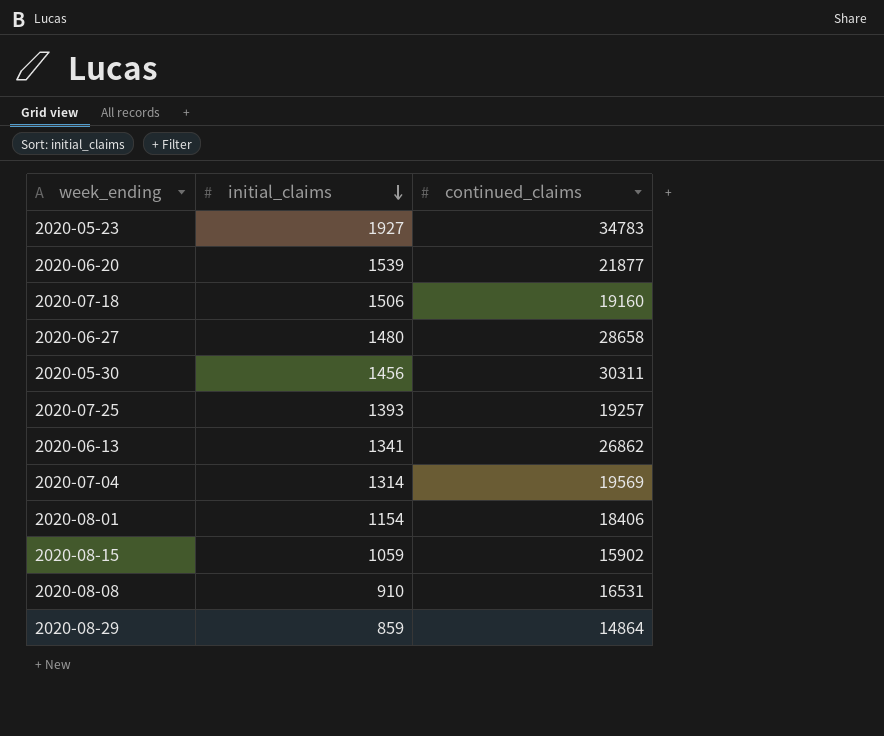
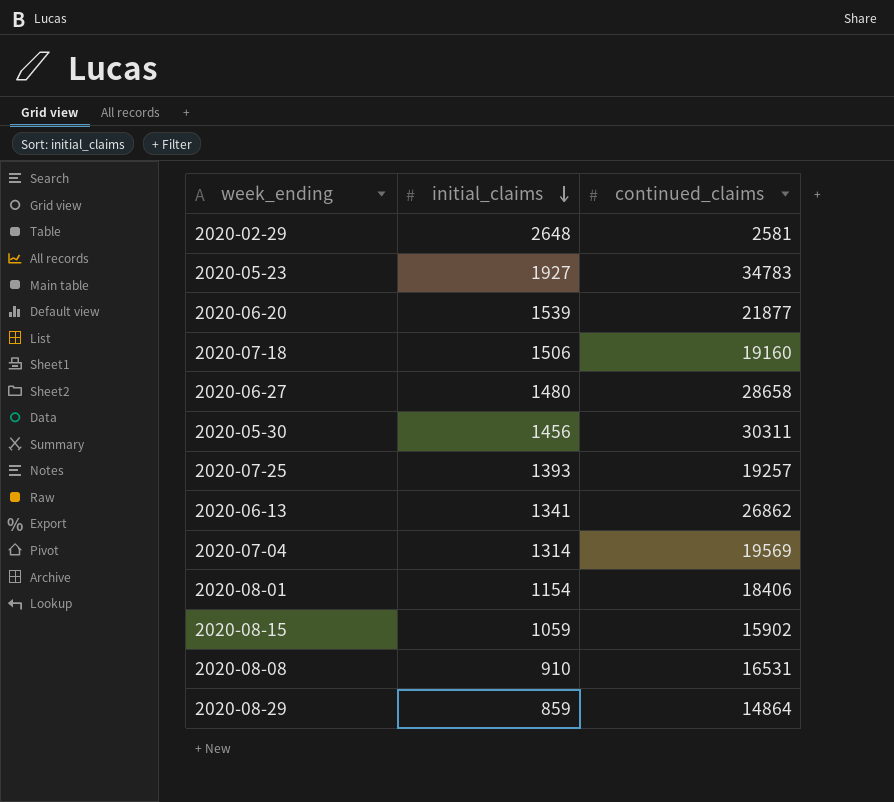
row 2020-02-29: none -> 2648 | 2581

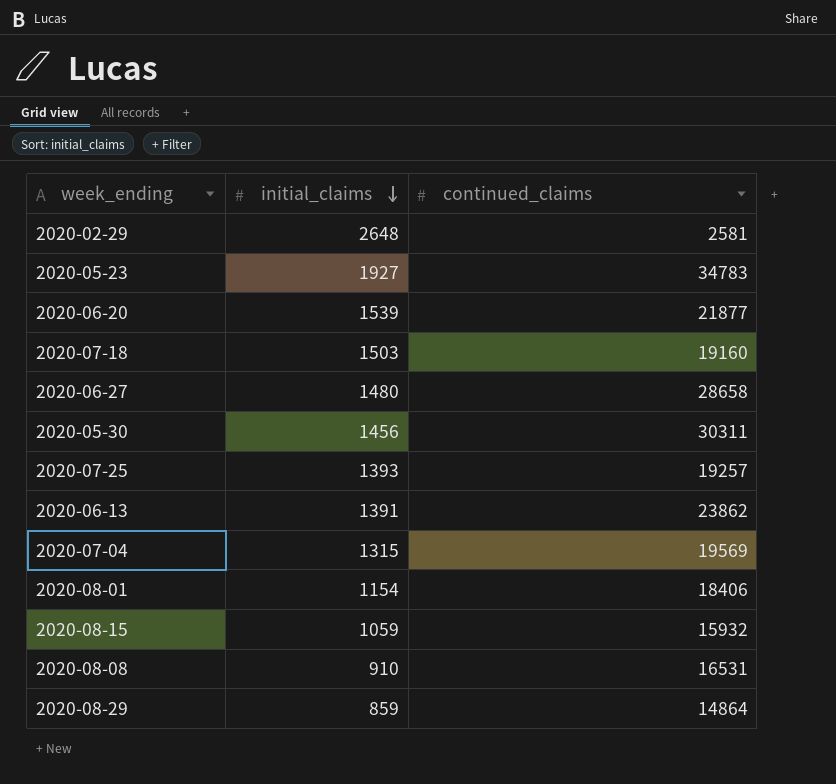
2020-07-18 | initial_claims: 1506 -> 1503
2020-06-13 | initial_claims: 1341 -> 1391
2020-06-13 | continued_claims: 26862 -> 23862
2020-07-04 | initial_claims: 1314 -> 1315
2020-08-15 | continued_claims: 15902 -> 15932

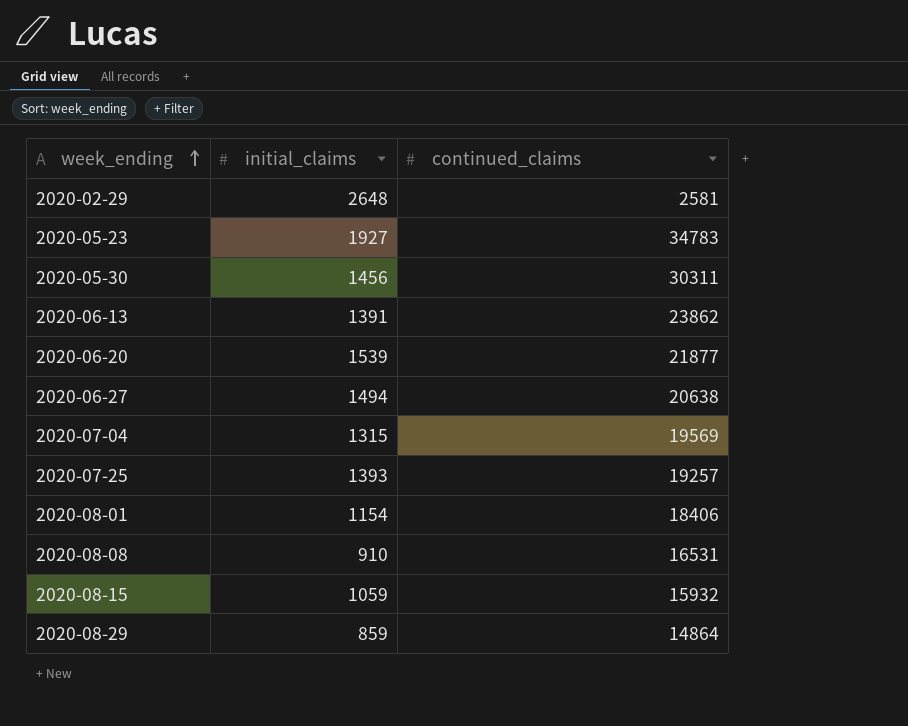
row order: initial_claims descending -> week_ending ascending
row 2020-07-18: 1503 | 19160 -> none
2020-06-27 | initial_claims: 1480 -> 1494
2020-06-27 | continued_claims: 28658 -> 20638

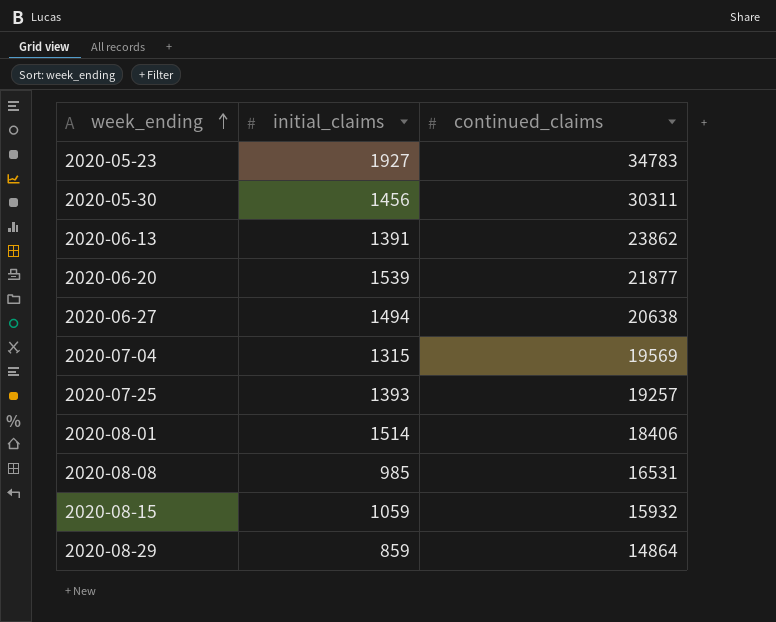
row 2020-02-29: 2648 | 2581 -> none
2020-08-01 | initial_claims: 1154 -> 1514
2020-08-08 | initial_claims: 910 -> 985

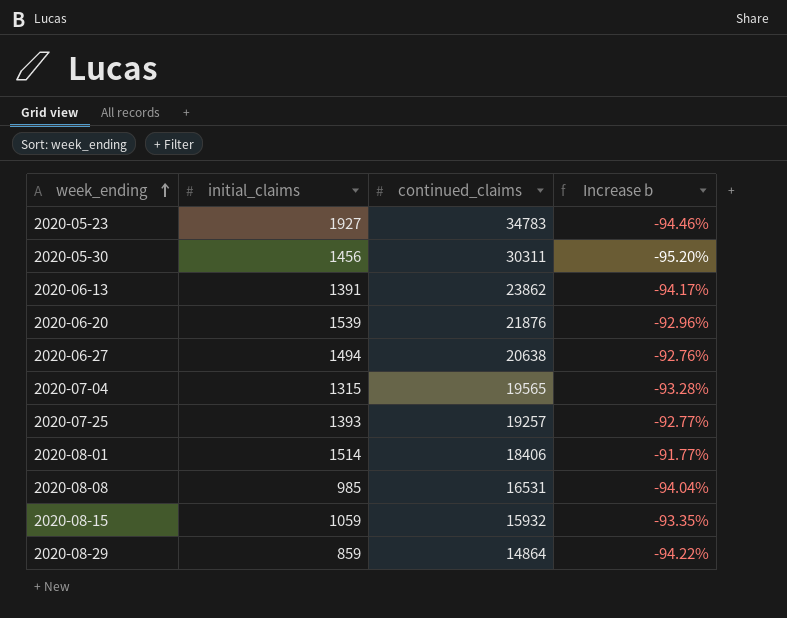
column Increase b | formula: none -> ([initial_claims] - [continued_claims]) / [continued_claims]
2020-06-20 | continued_claims: 21877 -> 21876
2020-07-04 | continued_claims: 19569 -> 19565

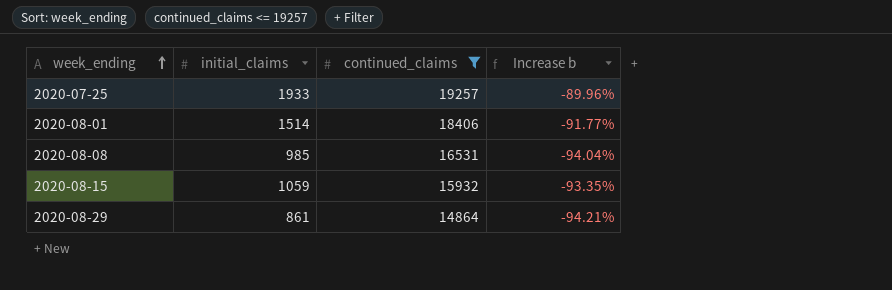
filter: none -> continued_claims <= 19257
2020-07-25 | initial_claims: 1393 -> 1933
2020-07-25 | Increase b: -92.77% -> -89.96%
2020-08-29 | initial_claims: 859 -> 861
2020-08-29 | Increase b: -94.22% -> -94.21%

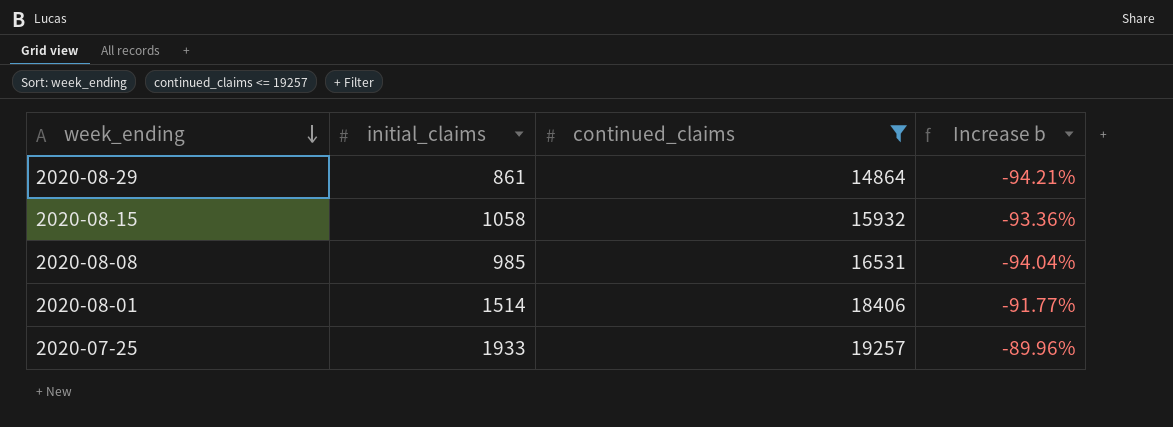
row order: week_ending ascending -> week_ending descending
2020-08-15 | initial_claims: 1059 -> 1058
2020-08-15 | Increase b: -93.35% -> -93.36%

